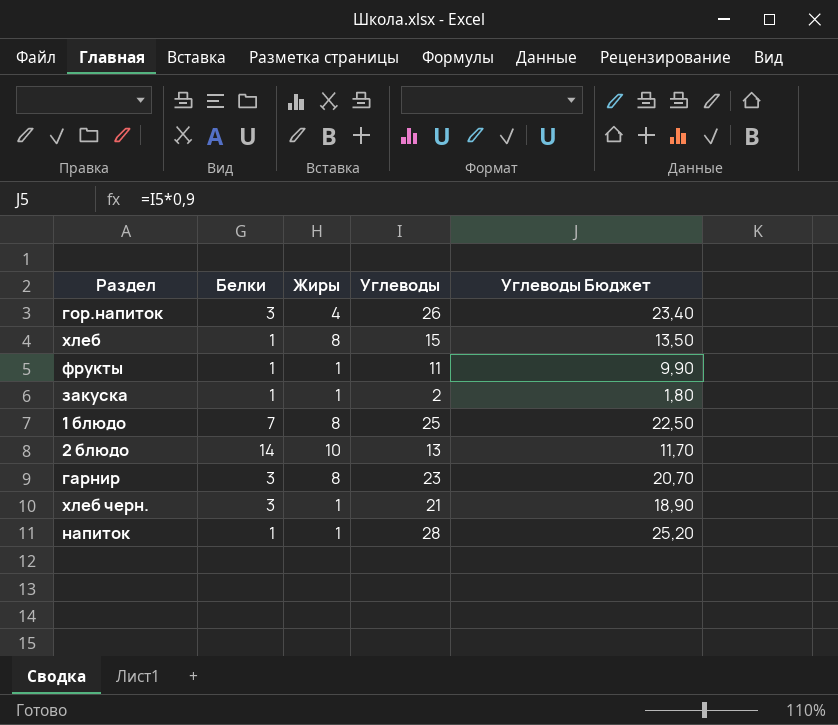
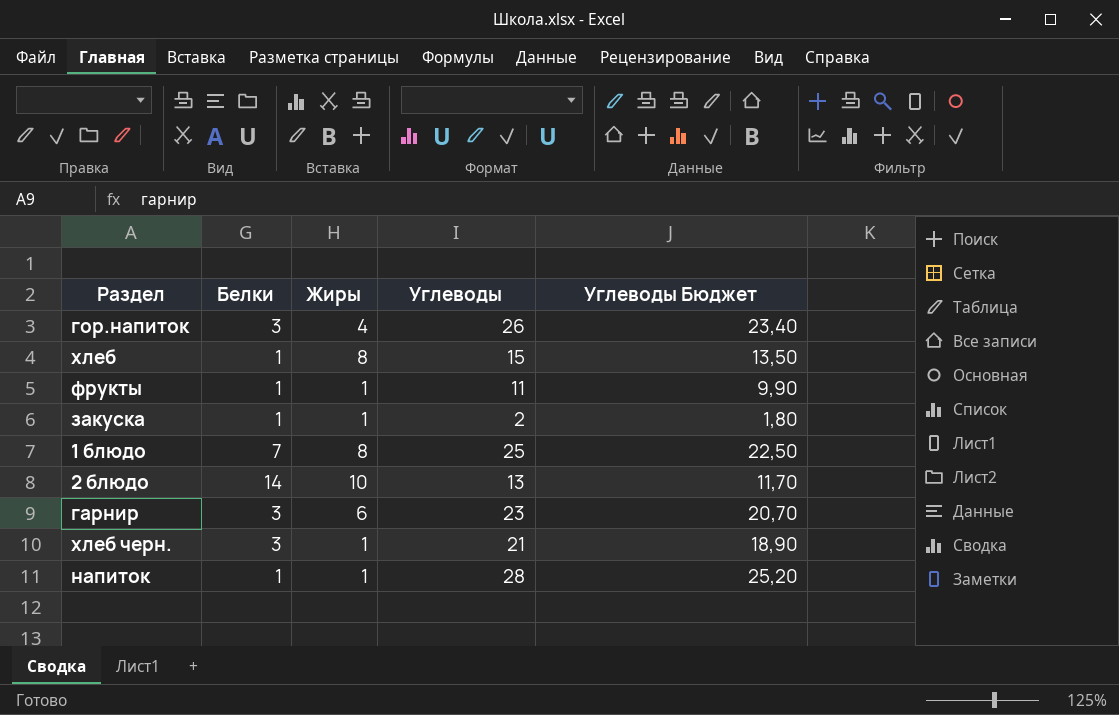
гарнир | Жиры: 8 -> 6

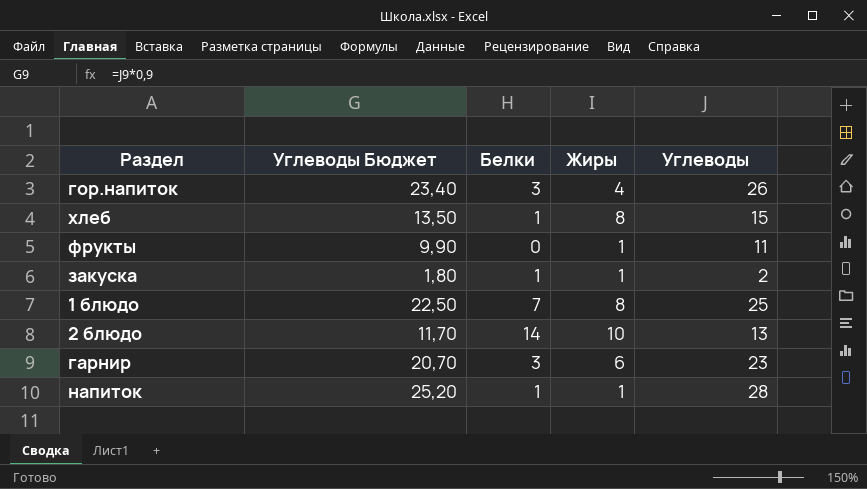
column Углеводы Бюджет | position: 5 -> 2
row хлеб черн.: 3 | 1 | 21 | 18,90 -> none
фрукты | Белки: 1 -> 0

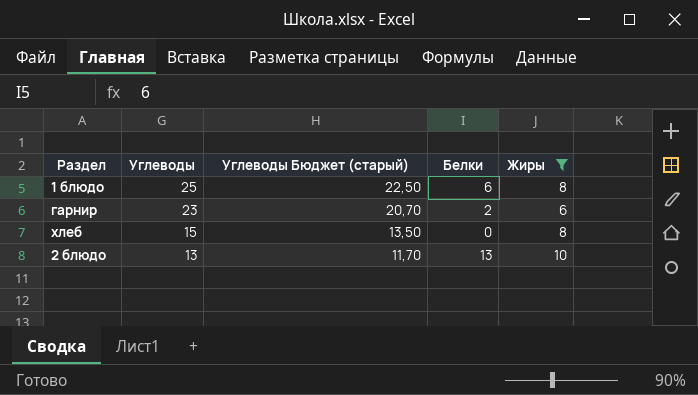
filter: none -> Жиры >= 6
row order: none -> Углеводы descending
column Углеводы | position: 5 -> 2
column name: Углеводы Бюджет -> Углеводы Бюджет (старый)
1 блюдо | Белки: 7 -> 6
гарнир | Белки: 3 -> 2
хлеб | Белки: 1 -> 0
2 блюдо | Белки: 14 -> 13

